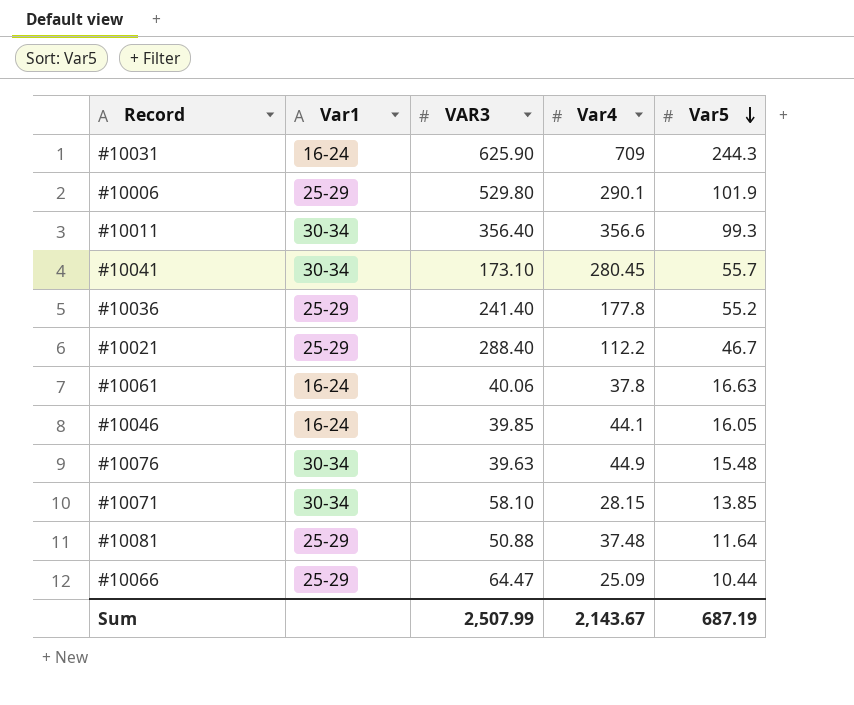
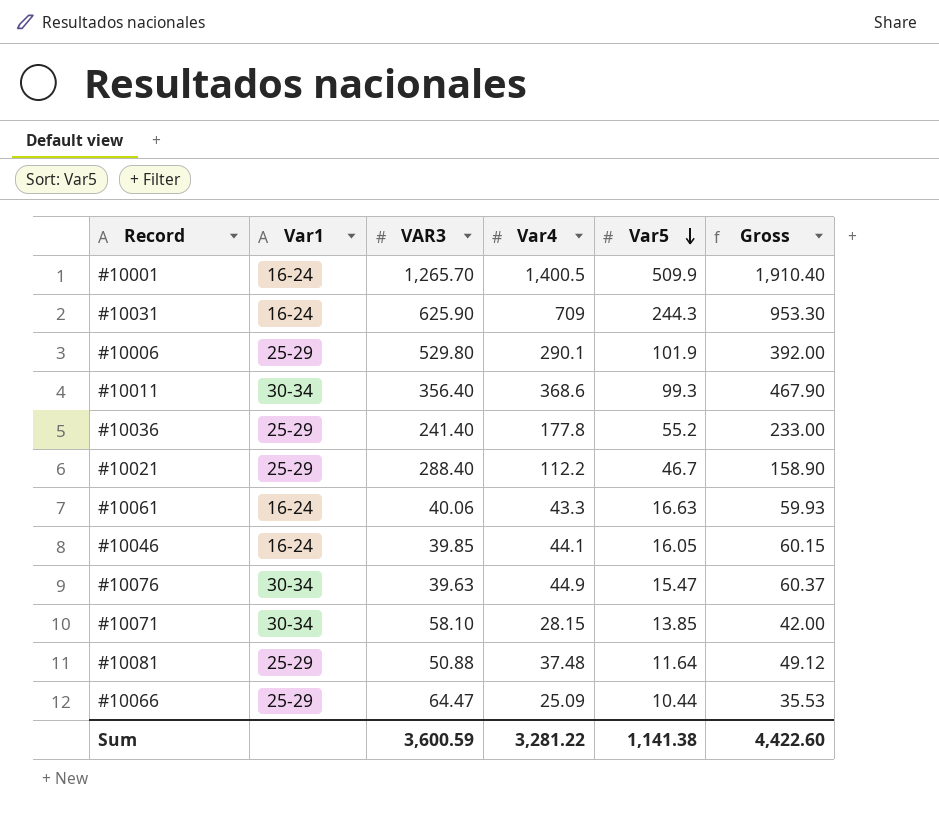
column Gross | formula: none -> [Var4] + [Var5]
row #10041: 30-34 | 173.10 | 280.45 | 55.7 -> none
row #10001: none -> 16-24 | 1,265.70 | 1,400.5 | 509.9 | 1,910.40
#10011 | Var4: 356.6 -> 368.6
#10061 | Var4: 37.8 -> 43.3
#10076 | Var5: 15.48 -> 15.47
Sum | VAR3: 2,507.99 -> 3,600.59
Sum | Var4: 2,143.67 -> 3,281.22
Sum | Var5: 687.19 -> 1,141.38

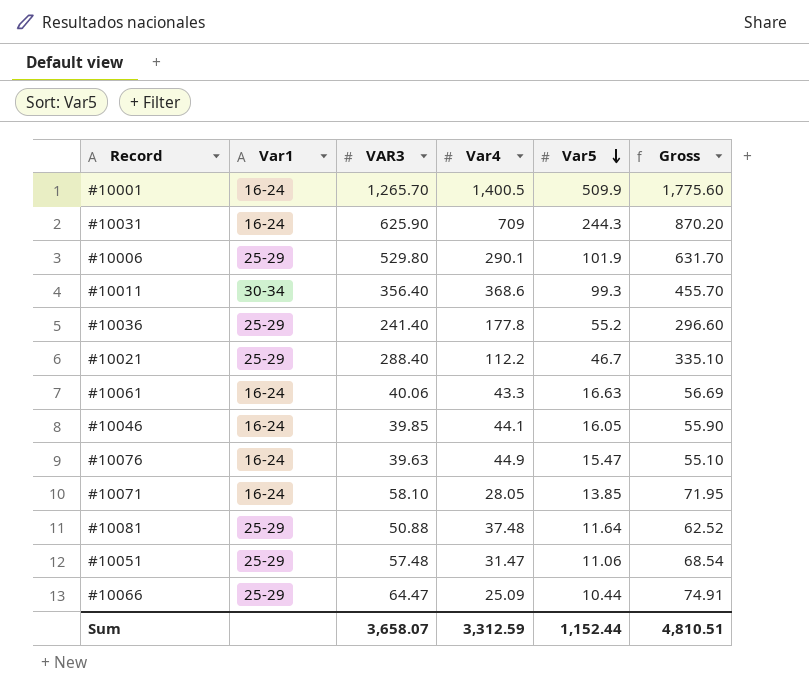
column Gross | formula: [Var4] + [Var5] -> [VAR3] + [Var5]
#10076 | Var1: 30-34 -> 16-24
#10071 | Var1: 30-34 -> 16-24
#10071 | Var4: 28.15 -> 28.05
row #10051: none -> 25-29 | 57.48 | 31.47 | 11.06 | 68.54
Sum | VAR3: 3,600.59 -> 3,658.07
Sum | Var4: 3,281.22 -> 3,312.59
Sum | Var5: 1,141.38 -> 1,152.44
Sum | Gross: 4,422.60 -> 4,810.51

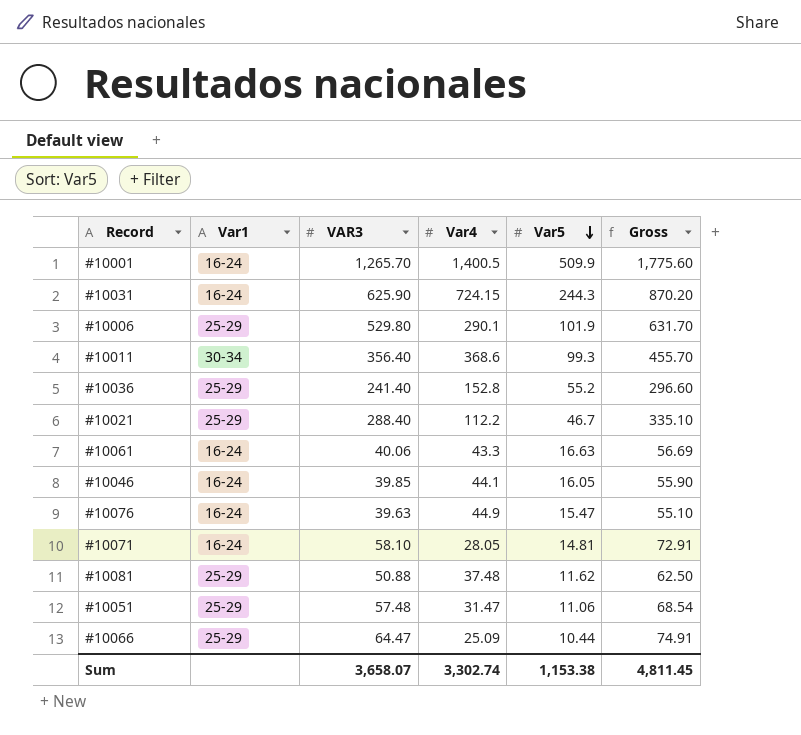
#10031 | Var4: 709 -> 724.15
#10036 | Var4: 177.8 -> 152.8
#10071 | Var5: 13.85 -> 14.81
#10071 | Gross: 71.95 -> 72.91
#10081 | Var5: 11.64 -> 11.62
#10081 | Gross: 62.52 -> 62.50
Sum | Var4: 3,312.59 -> 3,302.74
Sum | Var5: 1,152.44 -> 1,153.38
Sum | Gross: 4,810.51 -> 4,811.45

